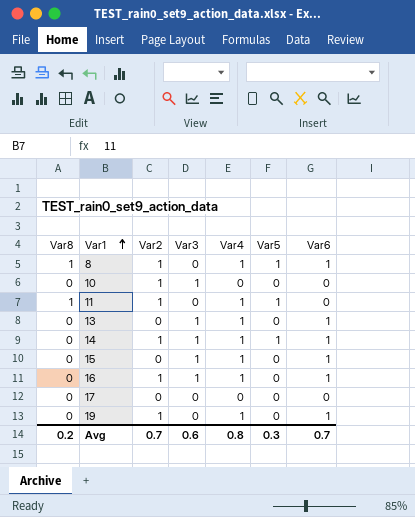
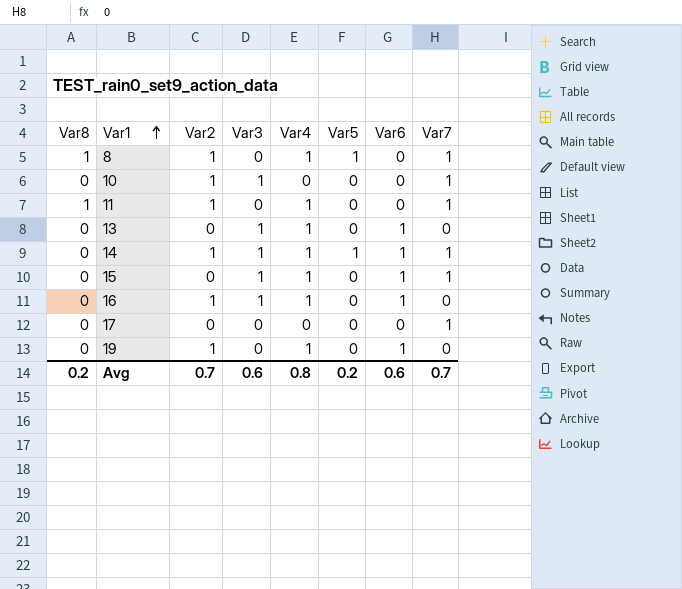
column Var7 | position: none -> 8
8 | Var6: 1 -> 0
11 | Var5: 1 -> 0
Avg | Var5: 0.3 -> 0.2
Avg | Var6: 0.7 -> 0.6

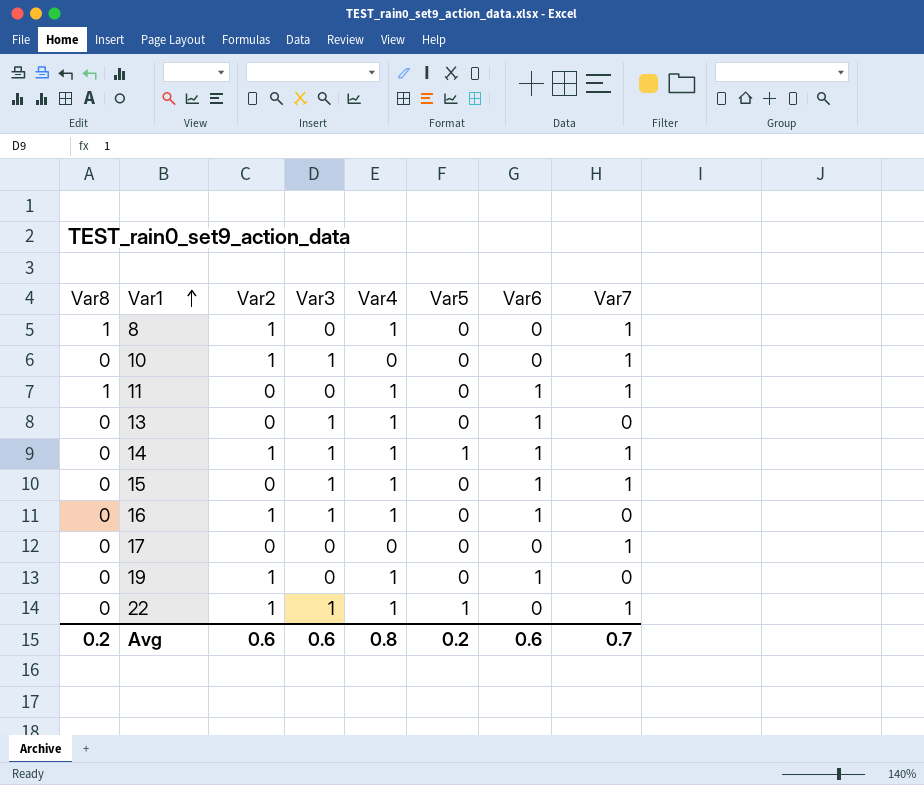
8 | Var5: 1 -> 0
11 | Var2: 1 -> 0
11 | Var6: 0 -> 1
row 22: none -> 0 | 1 | 1 | 1 | 1 | 0 | 1
Avg | Var2: 0.7 -> 0.6

